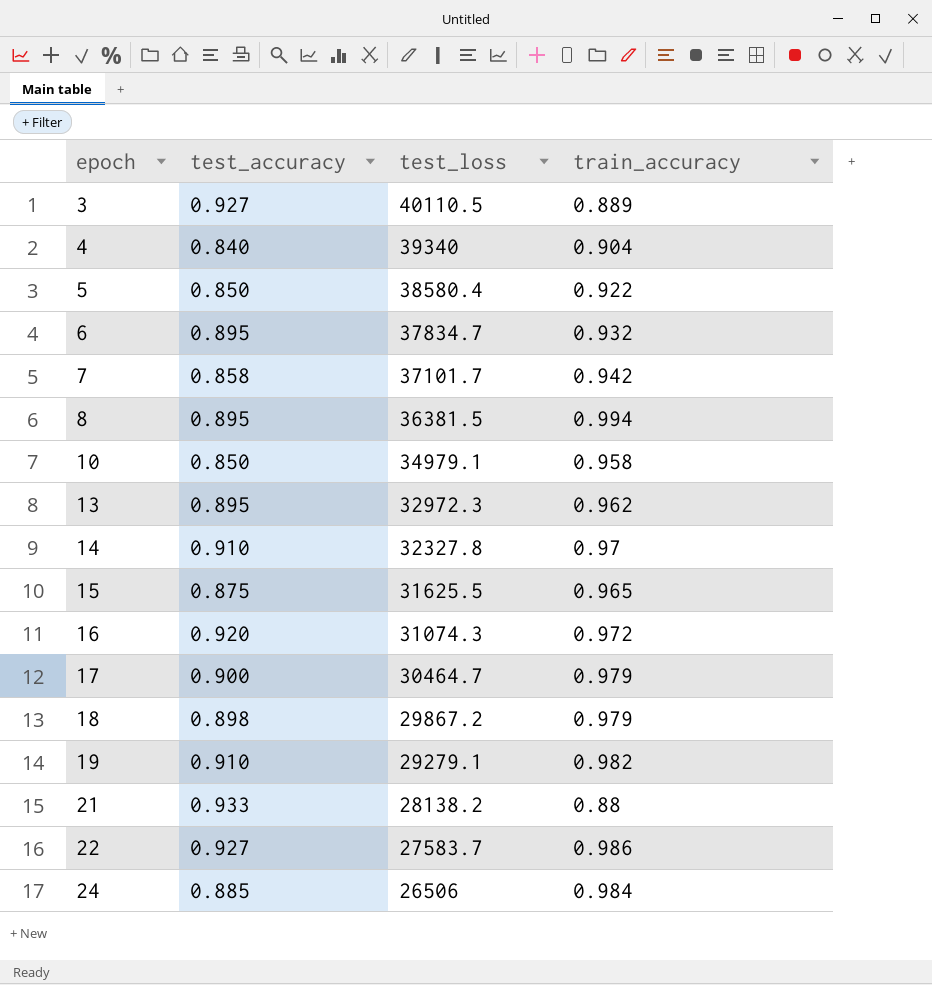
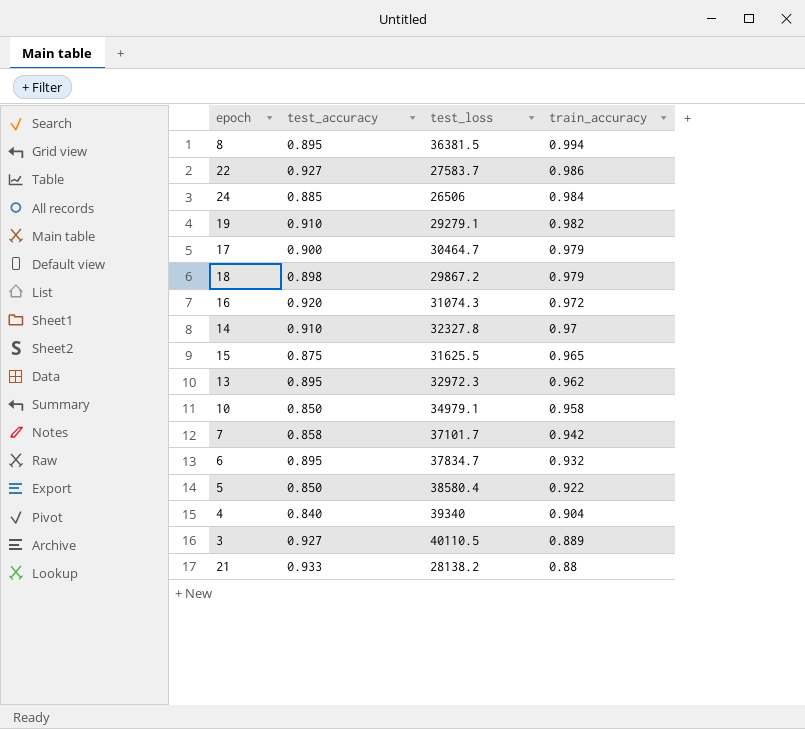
row order: epoch ascending -> train_accuracy descending

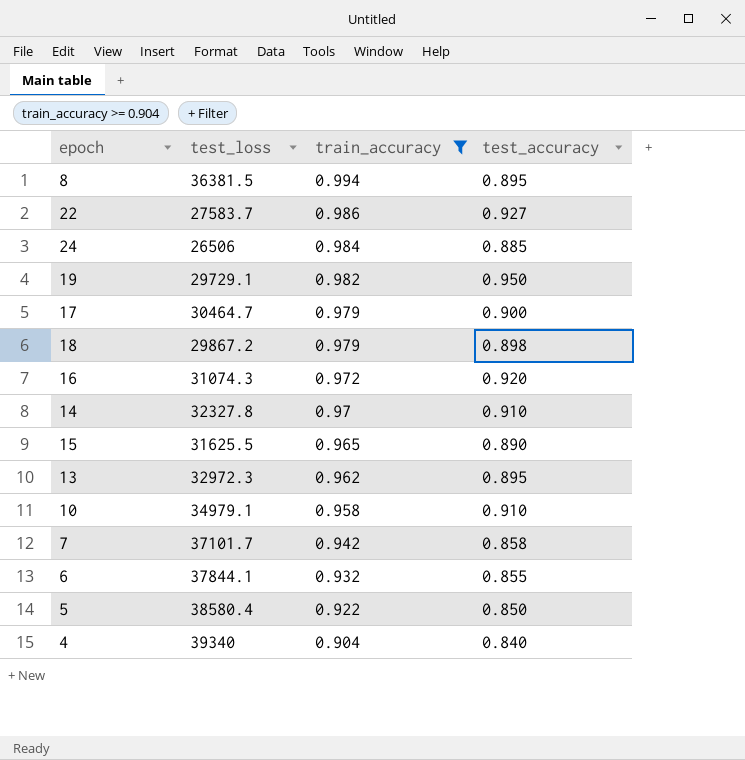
filter: none -> train_accuracy >= 0.904
column test_accuracy | position: 2 -> 4
19 | test_loss: 29279.1 -> 29729.1
19 | test_accuracy: 0.910 -> 0.950
15 | test_accuracy: 0.875 -> 0.890
10 | test_accuracy: 0.850 -> 0.910
6 | test_loss: 37834.7 -> 37844.1
6 | test_accuracy: 0.895 -> 0.855

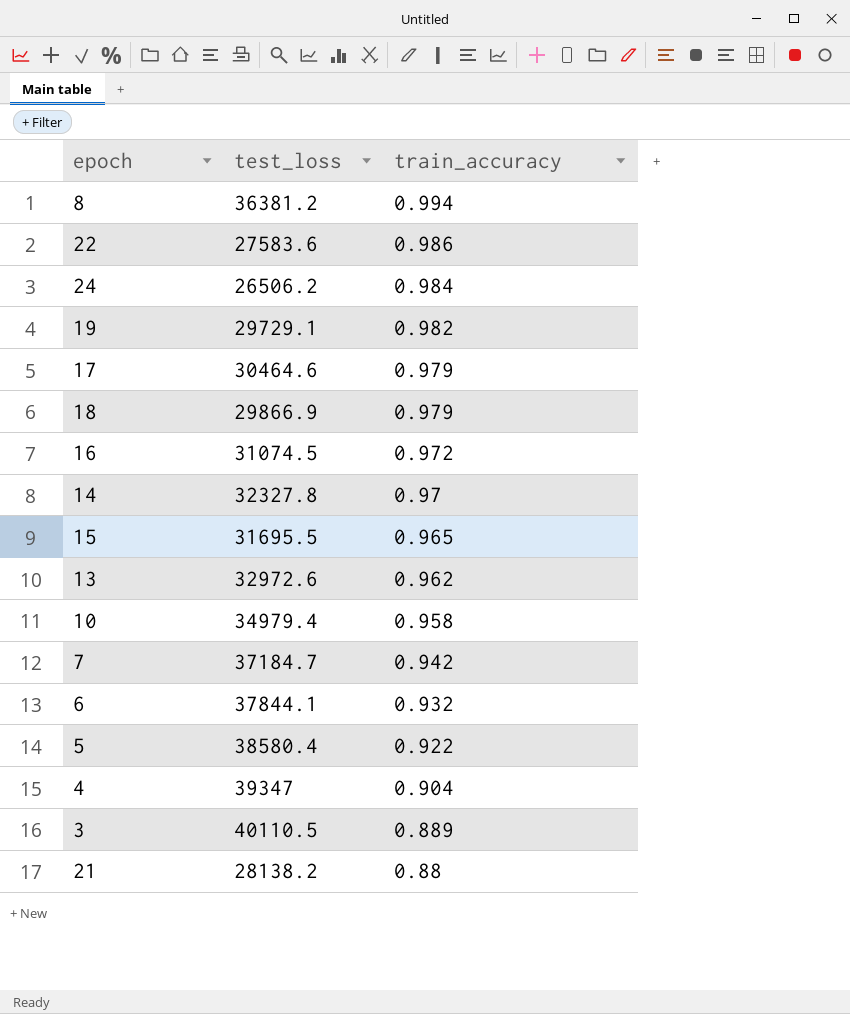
filter: train_accuracy >= 0.904 -> none
column test_accuracy | position: 4 -> none
8 | test_loss: 36381.5 -> 36381.2
22 | test_loss: 27583.7 -> 27583.6
24 | test_loss: 26506 -> 26506.2
17 | test_loss: 30464.7 -> 30464.6
18 | test_loss: 29867.2 -> 29866.9
16 | test_loss: 31074.3 -> 31074.5
15 | test_loss: 31625.5 -> 31695.5
13 | test_loss: 32972.3 -> 32972.6
10 | test_loss: 34979.1 -> 34979.4
7 | test_loss: 37101.7 -> 37184.7
4 | test_loss: 39340 -> 39347

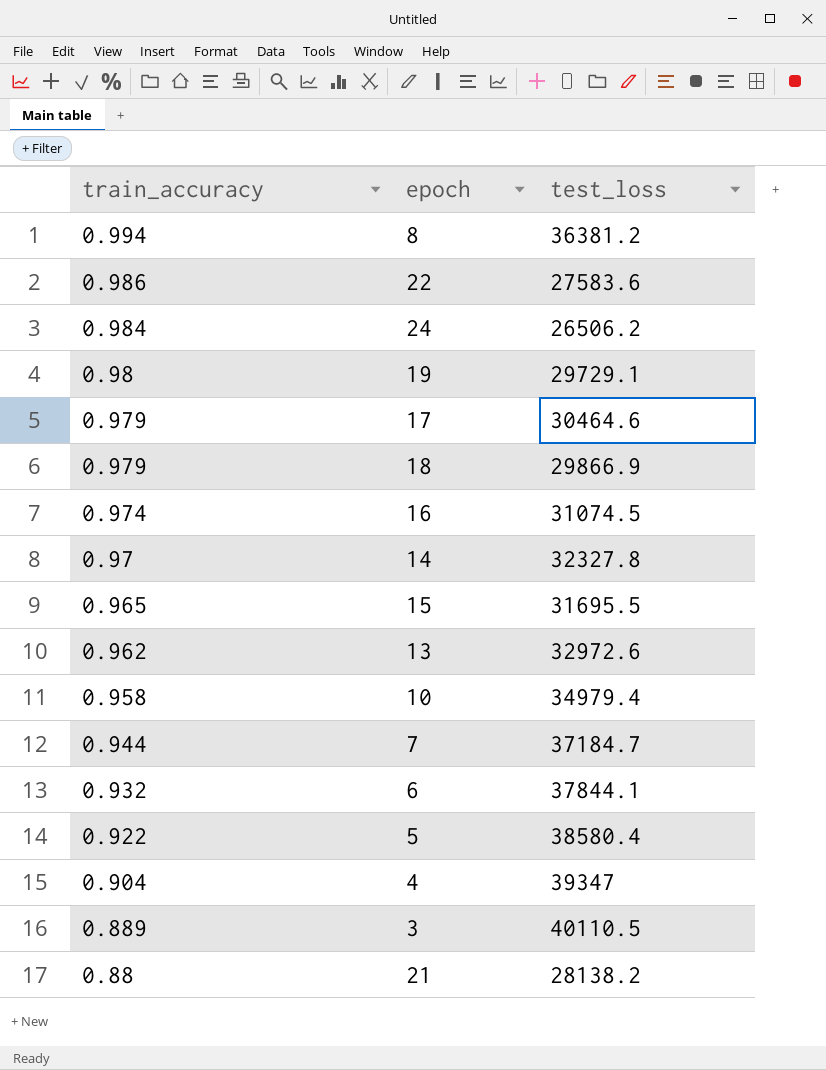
column train_accuracy | position: 3 -> 1
19 | train_accuracy: 0.982 -> 0.98
16 | train_accuracy: 0.972 -> 0.974
7 | train_accuracy: 0.942 -> 0.944

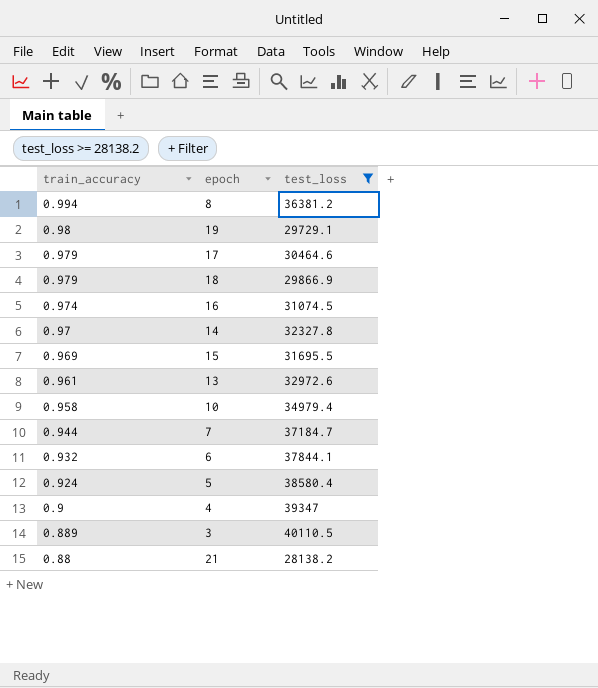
filter: none -> test_loss >= 28138.2
15 | train_accuracy: 0.965 -> 0.969
13 | train_accuracy: 0.962 -> 0.961
5 | train_accuracy: 0.922 -> 0.924
4 | train_accuracy: 0.904 -> 0.9

